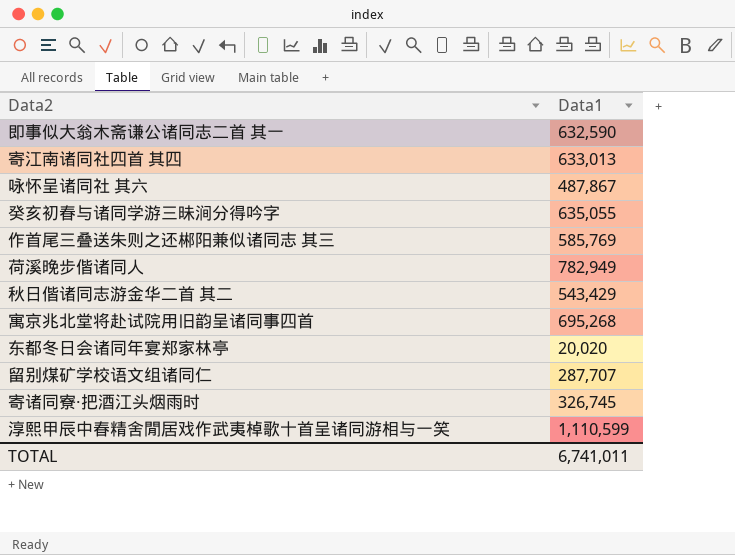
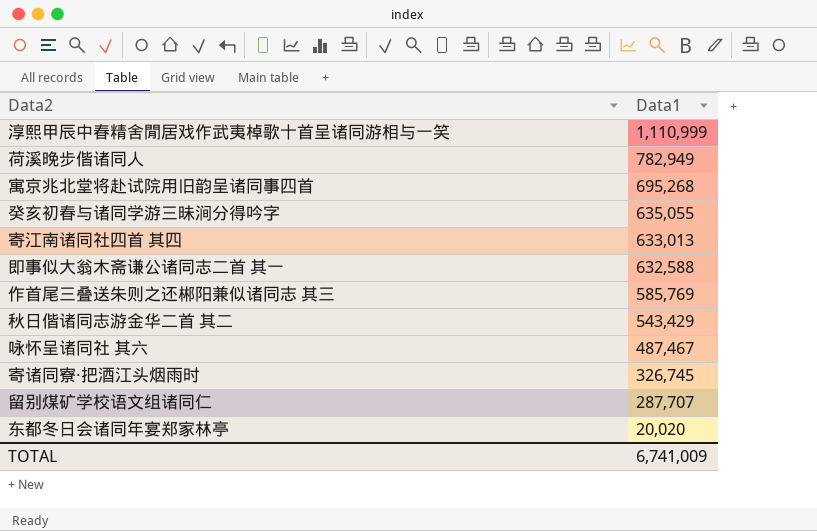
row order: none -> Data1 descending
淳熙甲辰中春精舍閒居戏作武夷棹歌十首呈诸同游相与一笑 | Data1: 1,110,599 -> 1,110,999
即事似大翁木斋谦公诸同志二首 其一 | Data1: 632,590 -> 632,588
咏怀呈诸同社 其六 | Data1: 487,867 -> 487,467
TOTAL | Data1: 6,741,011 -> 6,741,009

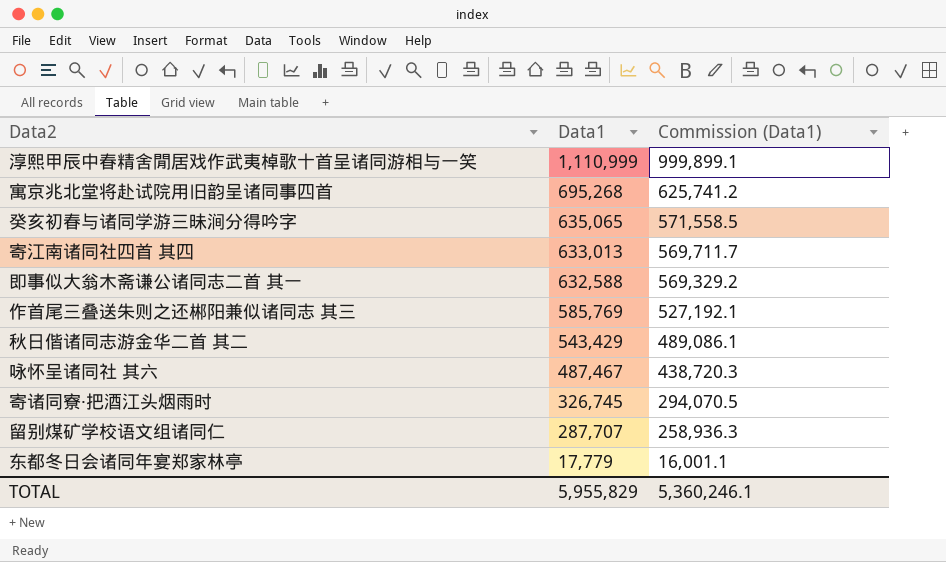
column Commission (Data1) | formula: none -> [Data1] * 0.9
row 荷溪晚步偕诸同人: 782,949 -> none
癸亥初春与诸同学游三昧涧分得吟字 | Data1: 635,055 -> 635,065
东都冬日会诸同年宴郑家林亭 | Data1: 20,020 -> 17,779
TOTAL | Data1: 6,741,009 -> 5,955,829

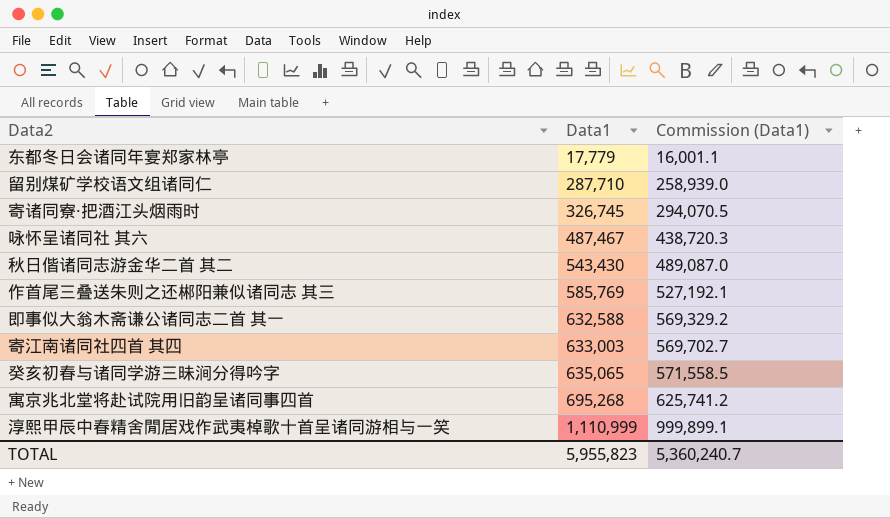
row order: Data1 descending -> Data1 ascending
留别煤矿学校语文组诸同仁 | Data1: 287,707 -> 287,710
留别煤矿学校语文组诸同仁 | Commission (Data1): 258,936.3 -> 258,939.0
秋日偕诸同志游金华二首 其二 | Data1: 543,429 -> 543,430
秋日偕诸同志游金华二首 其二 | Commission (Data1): 489,086.1 -> 489,087.0
寄江南诸同社四首 其四 | Data1: 633,013 -> 633,003
寄江南诸同社四首 其四 | Commission (Data1): 569,711.7 -> 569,702.7
TOTAL | Data1: 5,955,829 -> 5,955,823
TOTAL | Commission (Data1): 5,360,246.1 -> 5,360,240.7

